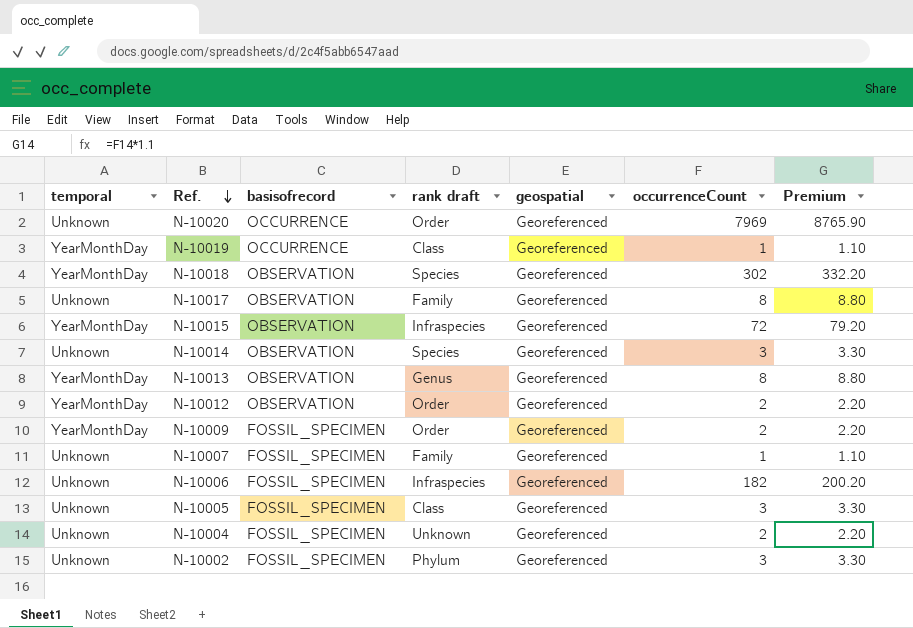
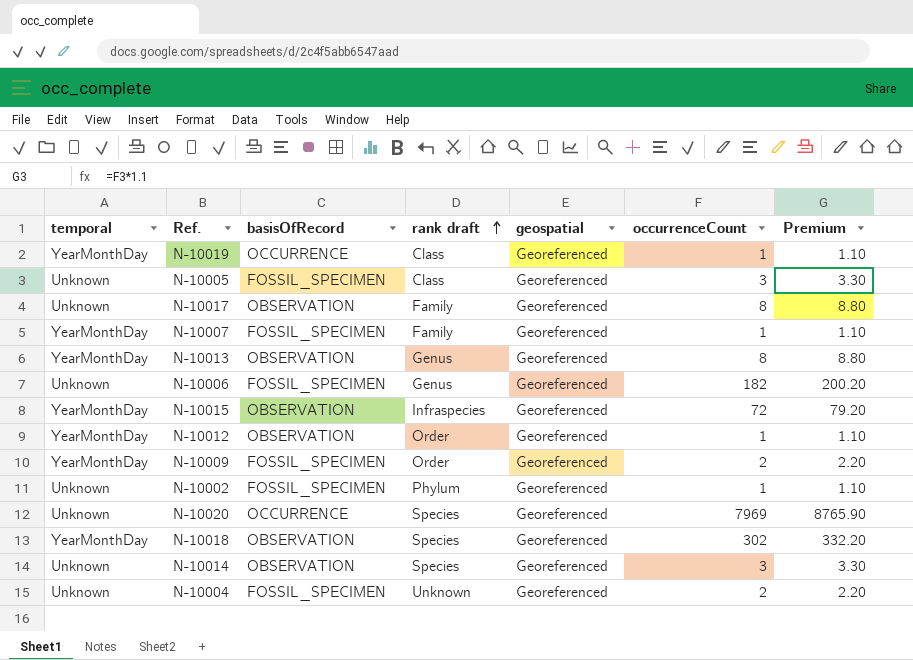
row order: Ref. descending -> rank draft ascending
column name: basisofrecord -> basisOfRecord
N-10007 | temporal: Unknown -> YearMonthDay
N-10006 | rank draft: Infraspecies -> Genus
N-10012 | occurrenceCount: 2 -> 1
N-10012 | Premium: 2.20 -> 1.10
N-10002 | occurrenceCount: 3 -> 1
N-10002 | Premium: 3.30 -> 1.10
N-10020 | rank draft: Order -> Species

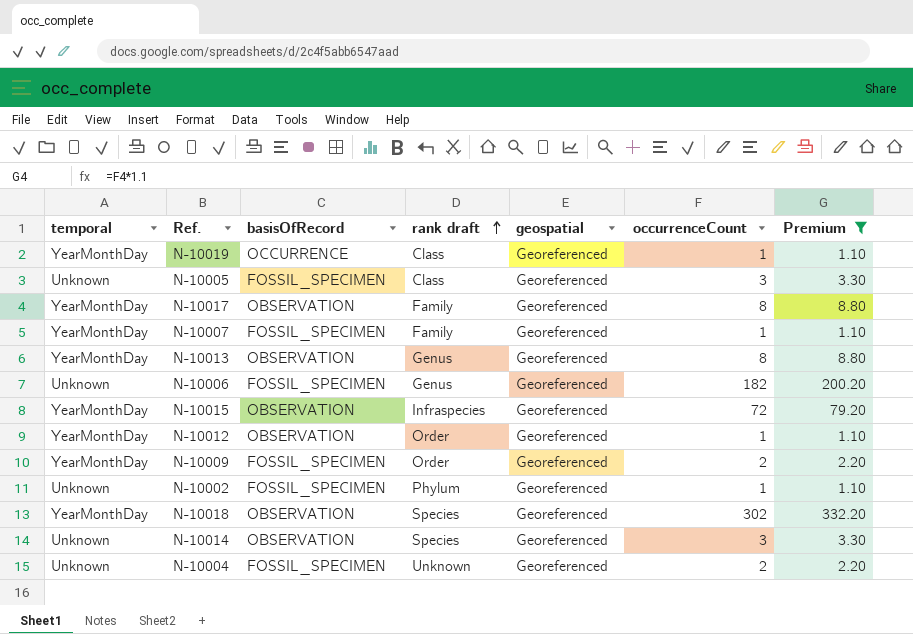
filter: none -> Premium != 8765.90
N-10017 | temporal: Unknown -> YearMonthDay

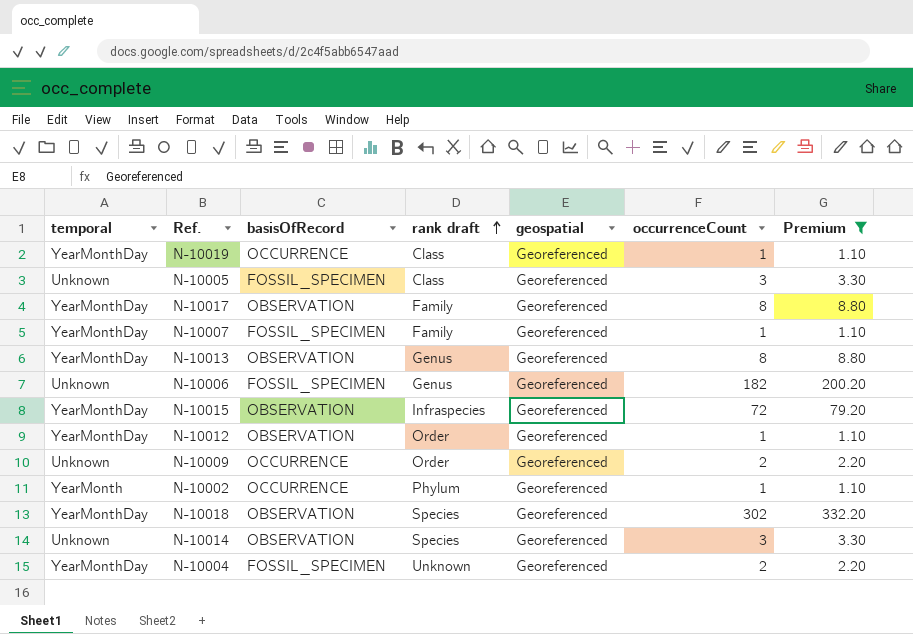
N-10009 | temporal: YearMonthDay -> Unknown
N-10009 | basisOfRecord: FOSSIL_SPECIMEN -> OCCURRENCE
N-10002 | temporal: Unknown -> YearMonth
N-10002 | basisOfRecord: FOSSIL_SPECIMEN -> OCCURRENCE
N-10004 | temporal: Unknown -> YearMonthDay

